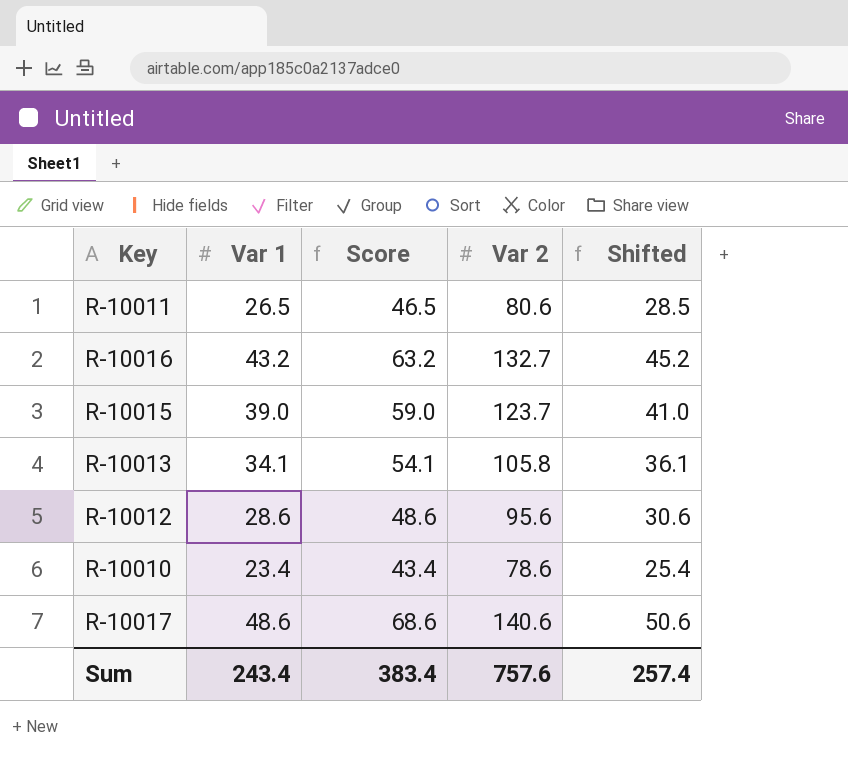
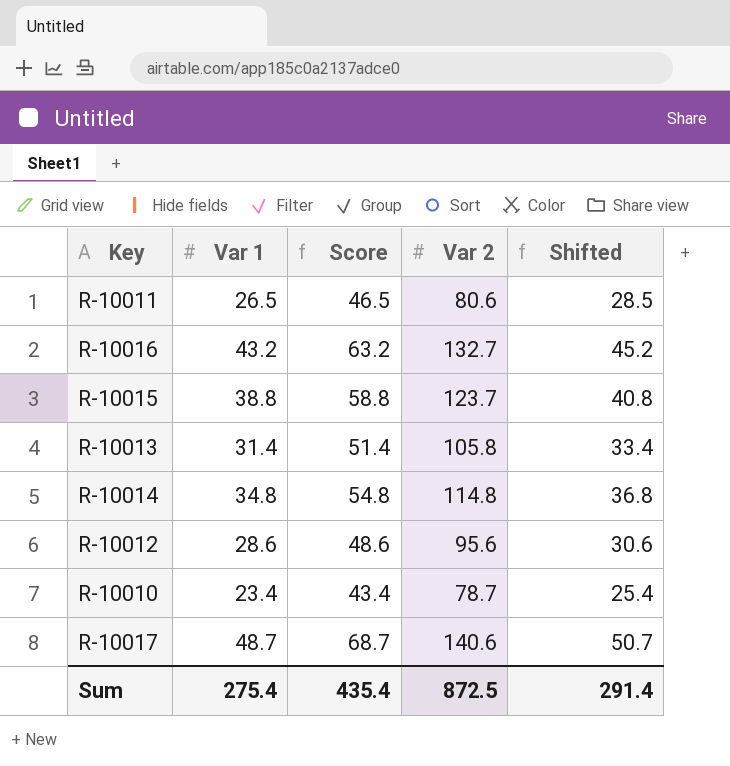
R-10015 | Var 1: 39.0 -> 38.8
R-10015 | Score: 59.0 -> 58.8
R-10015 | Shifted: 41.0 -> 40.8
R-10013 | Var 1: 34.1 -> 31.4
R-10013 | Score: 54.1 -> 51.4
R-10013 | Shifted: 36.1 -> 33.4
row R-10014: none -> 34.8 | 54.8 | 114.8 | 36.8
R-10010 | Var 2: 78.6 -> 78.7
R-10017 | Var 1: 48.6 -> 48.7
R-10017 | Score: 68.6 -> 68.7
R-10017 | Shifted: 50.6 -> 50.7
Sum | Var 1: 243.4 -> 275.4
Sum | Score: 383.4 -> 435.4
Sum | Var 2: 757.6 -> 872.5
Sum | Shifted: 257.4 -> 291.4

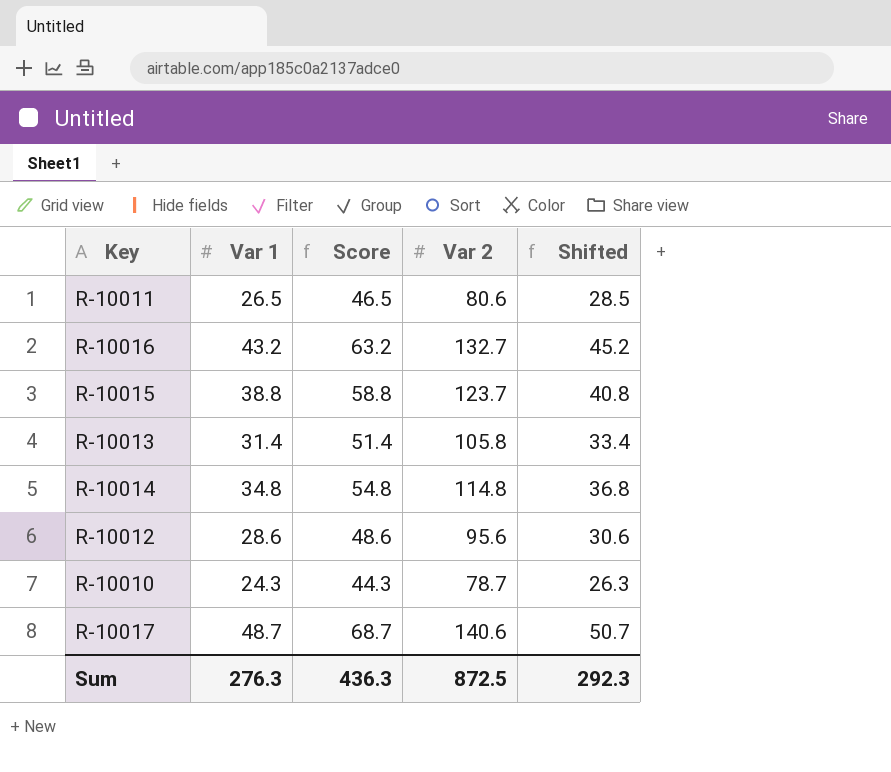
R-10010 | Var 1: 23.4 -> 24.3
R-10010 | Score: 43.4 -> 44.3
R-10010 | Shifted: 25.4 -> 26.3
Sum | Var 1: 275.4 -> 276.3
Sum | Score: 435.4 -> 436.3
Sum | Shifted: 291.4 -> 292.3

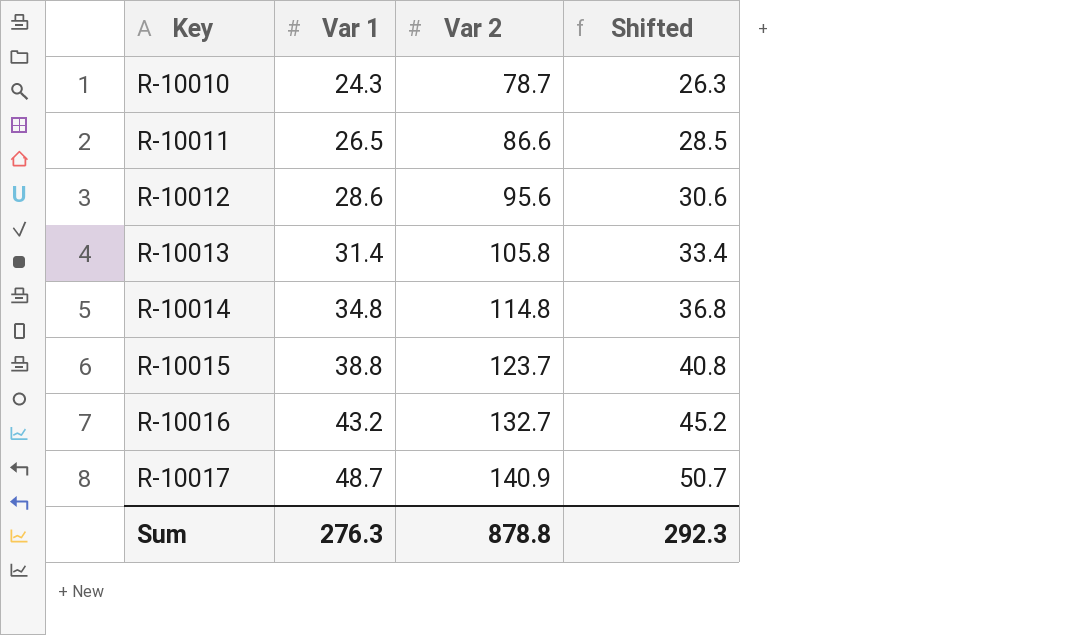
row order: none -> Key ascending
column Score | formula: [Var 1] + 20 -> none
R-10011 | Var 2: 80.6 -> 86.6
R-10017 | Var 2: 140.6 -> 140.9
Sum | Var 2: 872.5 -> 878.8

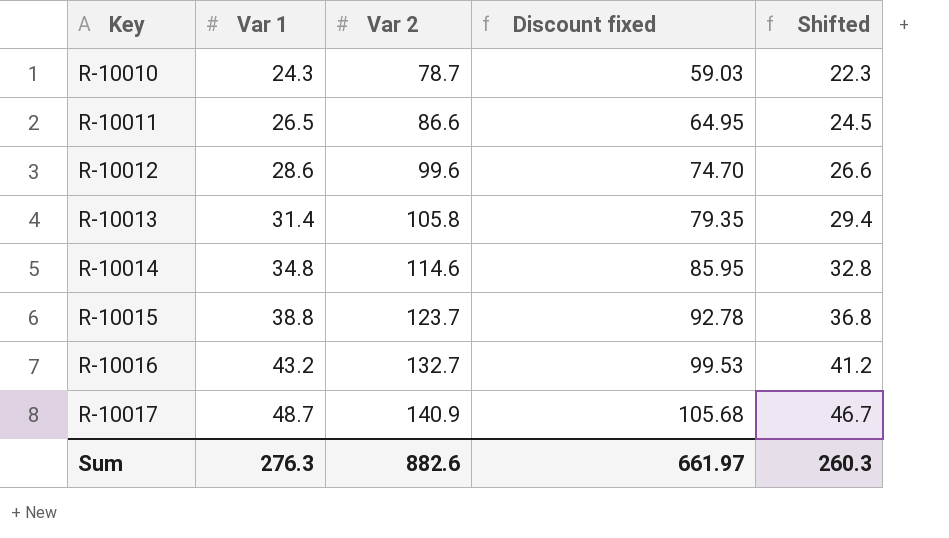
column Discount fixed | formula: none -> [Var 2] * 0.75
column Shifted | formula: [Var 1] + 2 -> [Var 1] - 2
R-10012 | Var 2: 95.6 -> 99.6
R-10014 | Var 2: 114.8 -> 114.6
Sum | Var 2: 878.8 -> 882.6
Sum | Shifted: 292.3 -> 260.3

